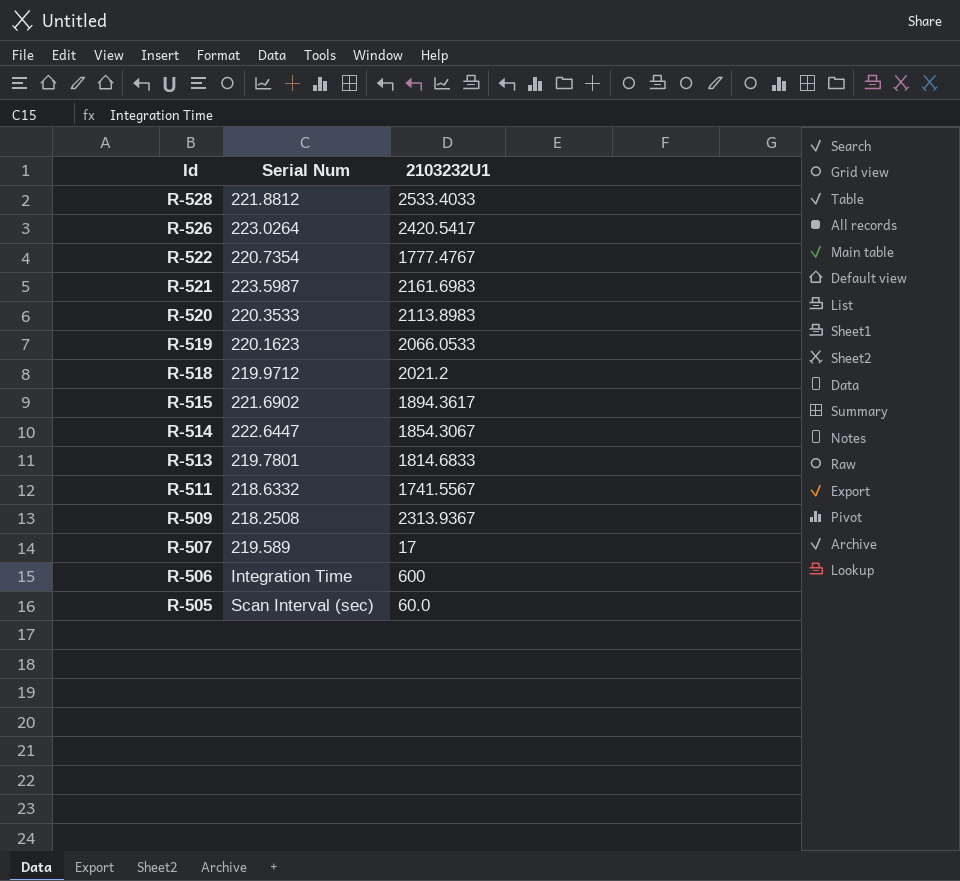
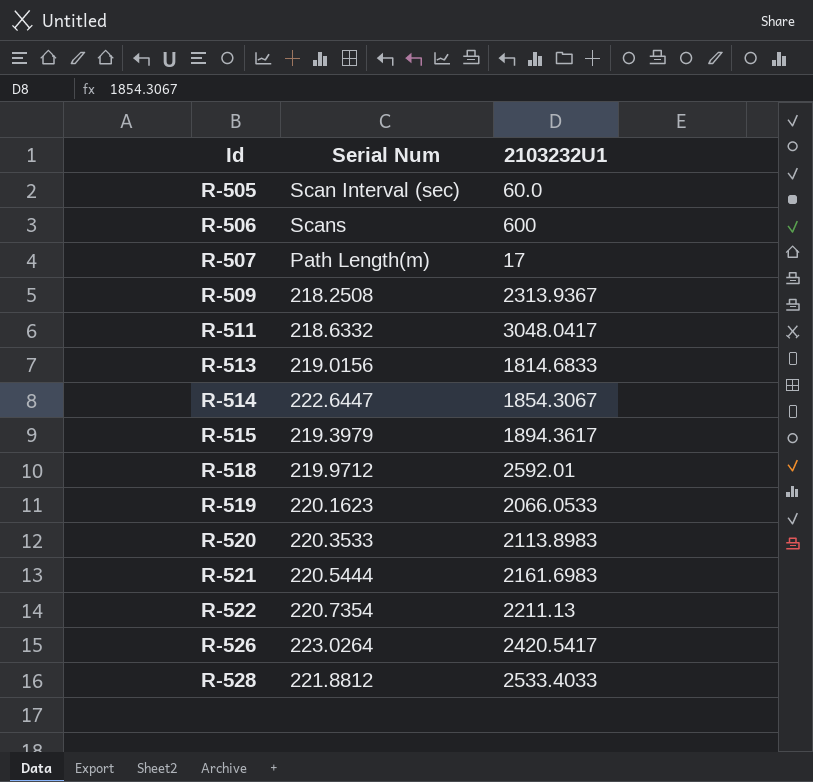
row order: Id descending -> Id ascending
R-506 | Serial Num: Integration Time -> Scans
R-507 | Serial Num: 219.589 -> Path Length(m)
R-511 | 2103232U1: 1741.5567 -> 3048.0417
R-513 | Serial Num: 219.7801 -> 219.0156
R-515 | Serial Num: 221.6902 -> 219.3979
R-518 | 2103232U1: 2021.2 -> 2592.01
R-521 | Serial Num: 223.5987 -> 220.5444
R-522 | 2103232U1: 1777.4767 -> 2211.13

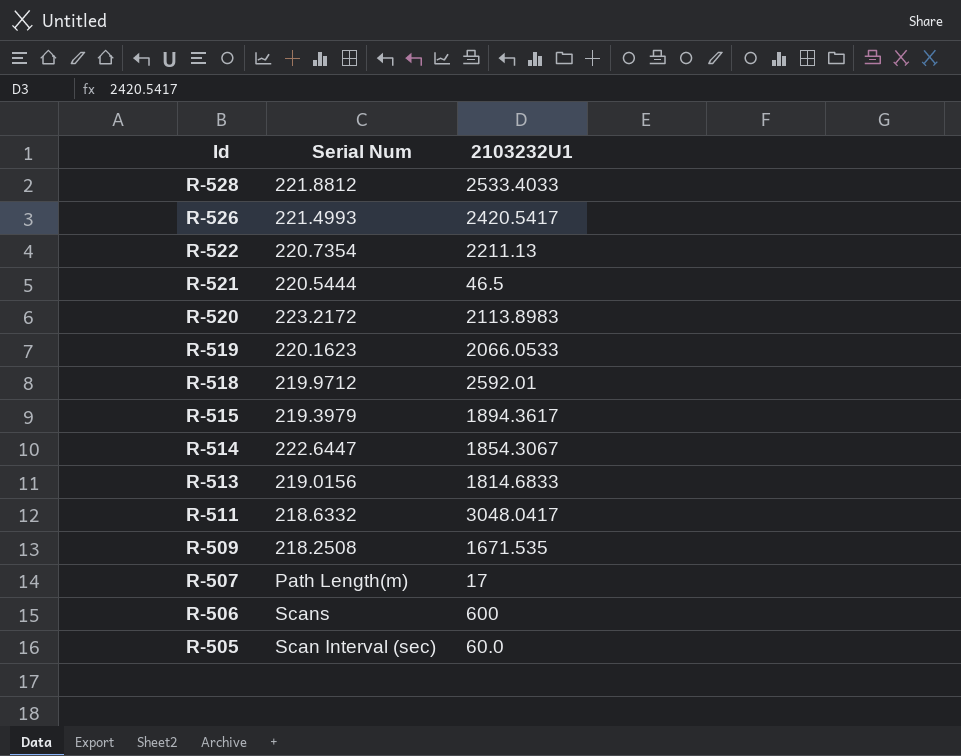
row order: Id ascending -> Id descending
R-526 | Serial Num: 223.0264 -> 221.4993
R-521 | 2103232U1: 2161.6983 -> 46.5
R-520 | Serial Num: 220.3533 -> 223.2172
R-509 | 2103232U1: 2313.9367 -> 1671.535

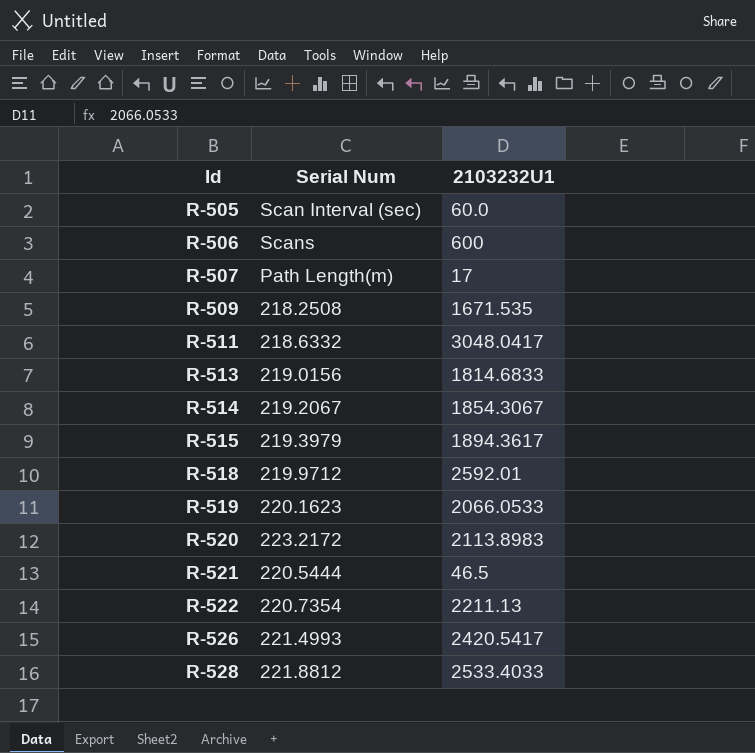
row order: Id descending -> Id ascending
R-514 | Serial Num: 222.6447 -> 219.2067

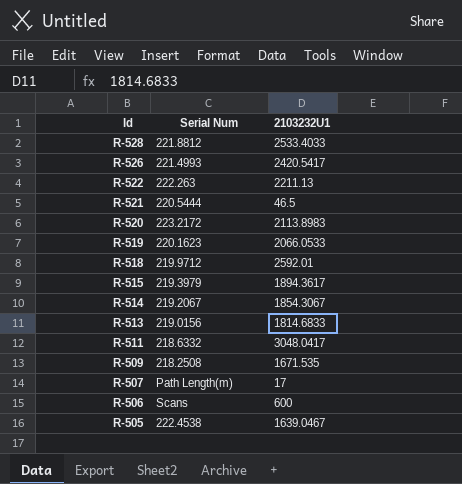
row order: Id ascending -> Id descending
R-522 | Serial Num: 220.7354 -> 222.263
R-505 | Serial Num: Scan Interval (sec) -> 222.4538
R-505 | 2103232U1: 60.0 -> 1639.0467

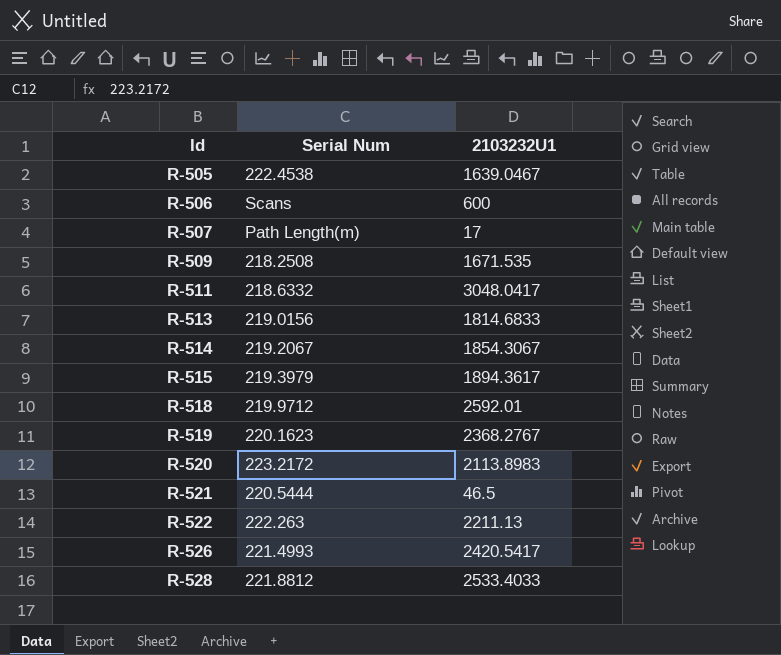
row order: Id descending -> Id ascending
R-519 | 2103232U1: 2066.0533 -> 2368.2767

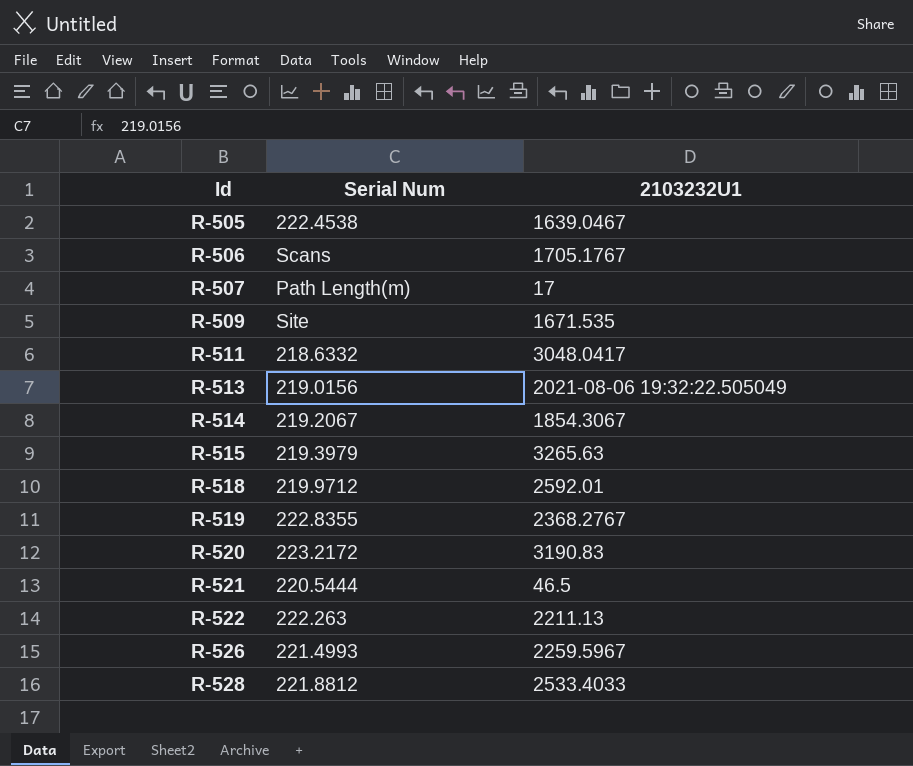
R-506 | 2103232U1: 600 -> 1705.1767
R-509 | Serial Num: 218.2508 -> Site
R-513 | 2103232U1: 1814.6833 -> 2021-08-06 19:32:22.505049
R-515 | 2103232U1: 1894.3617 -> 3265.63
R-519 | Serial Num: 220.1623 -> 222.8355
R-520 | 2103232U1: 2113.8983 -> 3190.83
R-526 | 2103232U1: 2420.5417 -> 2259.5967

